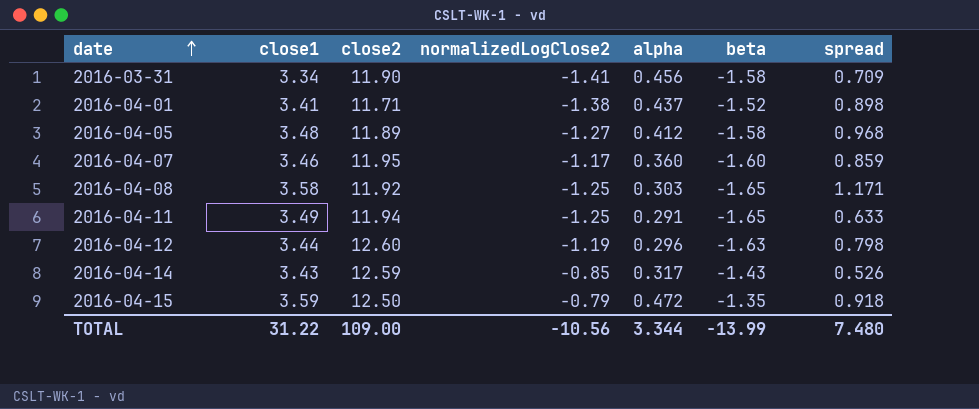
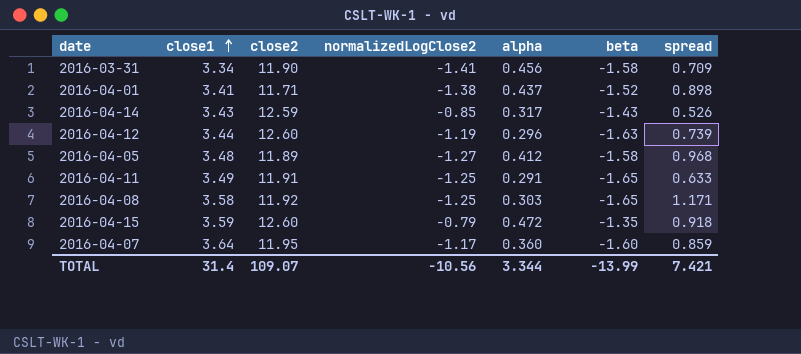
row order: date ascending -> close1 ascending
2016-04-12 | spread: 0.798 -> 0.739
2016-04-11 | close2: 11.94 -> 11.91
2016-04-15 | close2: 12.50 -> 12.60
2016-04-07 | close1: 3.46 -> 3.64
TOTAL | close1: 31.22 -> 31.4
TOTAL | close2: 109.00 -> 109.07
TOTAL | spread: 7.480 -> 7.421

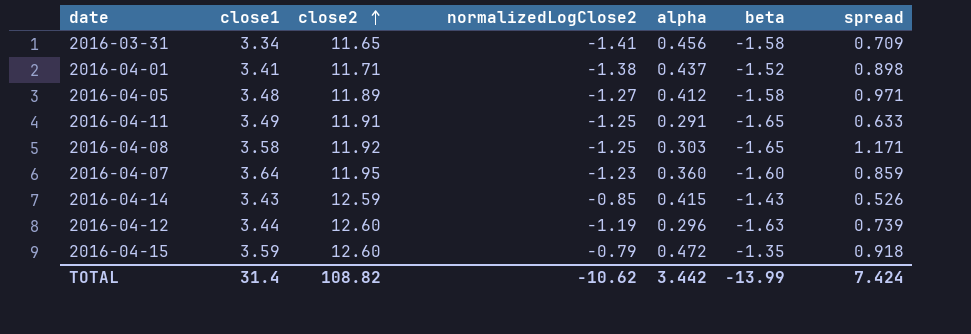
row order: close1 ascending -> close2 ascending
2016-03-31 | close2: 11.90 -> 11.65
2016-04-05 | spread: 0.968 -> 0.971
2016-04-07 | normalizedLogClose2: -1.17 -> -1.23
2016-04-14 | alpha: 0.317 -> 0.415
TOTAL | close2: 109.07 -> 108.82
TOTAL | normalizedLogClose2: -10.56 -> -10.62
TOTAL | alpha: 3.344 -> 3.442
TOTAL | spread: 7.421 -> 7.424

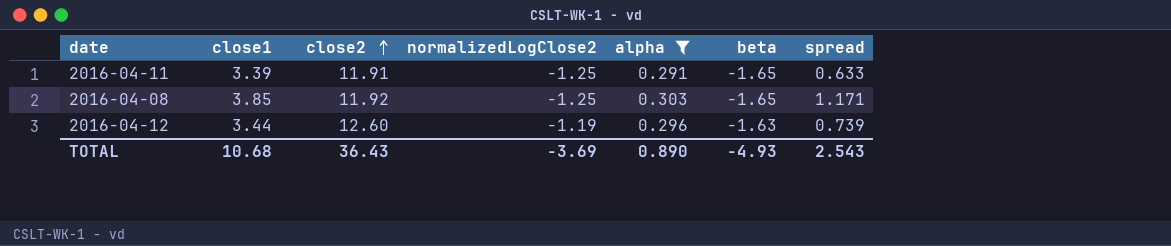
filter: none -> alpha <= 0.303
2016-04-11 | close1: 3.49 -> 3.39
2016-04-08 | close1: 3.58 -> 3.85
TOTAL | close1: 31.4 -> 10.68
TOTAL | close2: 108.82 -> 36.43
TOTAL | normalizedLogClose2: -10.62 -> -3.69
TOTAL | alpha: 3.442 -> 0.890
TOTAL | beta: -13.99 -> -4.93
TOTAL | spread: 7.424 -> 2.543

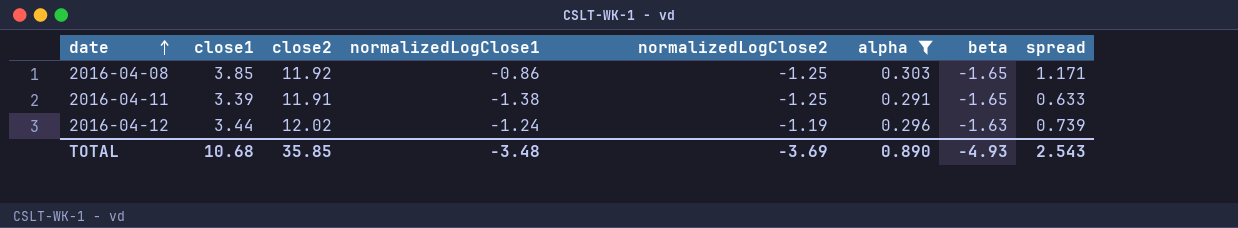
row order: close2 ascending -> date ascending
column normalizedLogClose1 | position: none -> 4
2016-04-12 | close2: 12.60 -> 12.02
TOTAL | close2: 36.43 -> 35.85

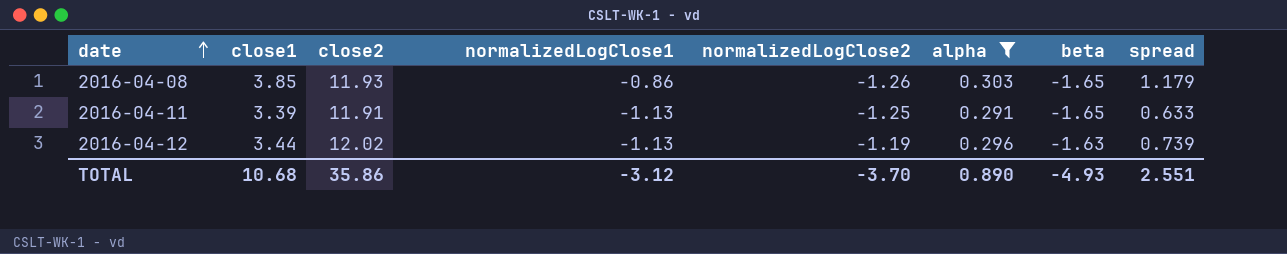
2016-04-08 | close2: 11.92 -> 11.93
2016-04-08 | normalizedLogClose2: -1.25 -> -1.26
2016-04-08 | spread: 1.171 -> 1.179
2016-04-11 | normalizedLogClose1: -1.38 -> -1.13
2016-04-12 | normalizedLogClose1: -1.24 -> -1.13
TOTAL | close2: 35.85 -> 35.86
TOTAL | normalizedLogClose1: -3.48 -> -3.12
TOTAL | normalizedLogClose2: -3.69 -> -3.70
TOTAL | spread: 2.543 -> 2.551

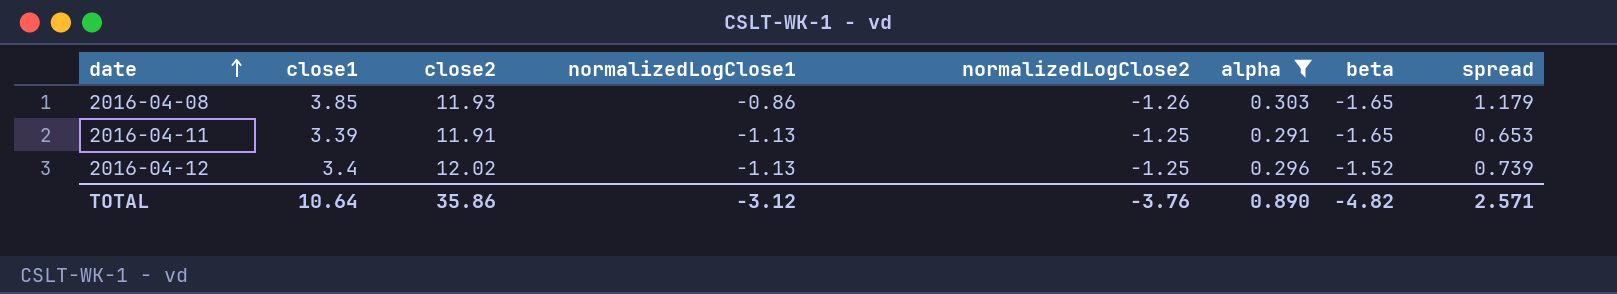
2016-04-11 | spread: 0.633 -> 0.653
2016-04-12 | close1: 3.44 -> 3.4
2016-04-12 | normalizedLogClose2: -1.19 -> -1.25
2016-04-12 | beta: -1.63 -> -1.52
TOTAL | close1: 10.68 -> 10.64
TOTAL | normalizedLogClose2: -3.70 -> -3.76
TOTAL | beta: -4.93 -> -4.82
TOTAL | spread: 2.551 -> 2.571

